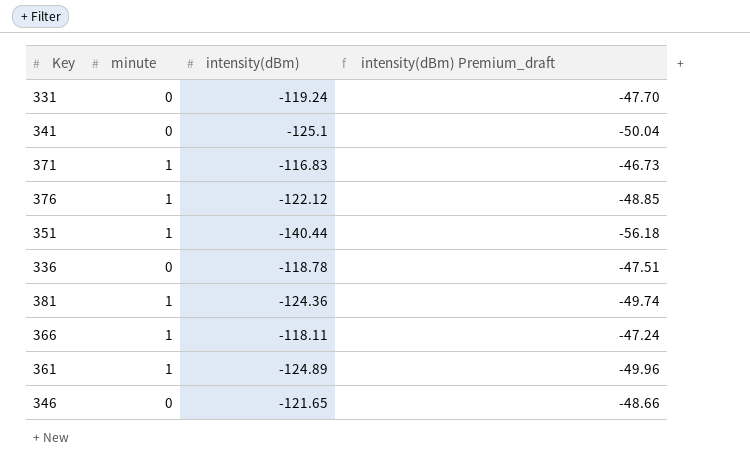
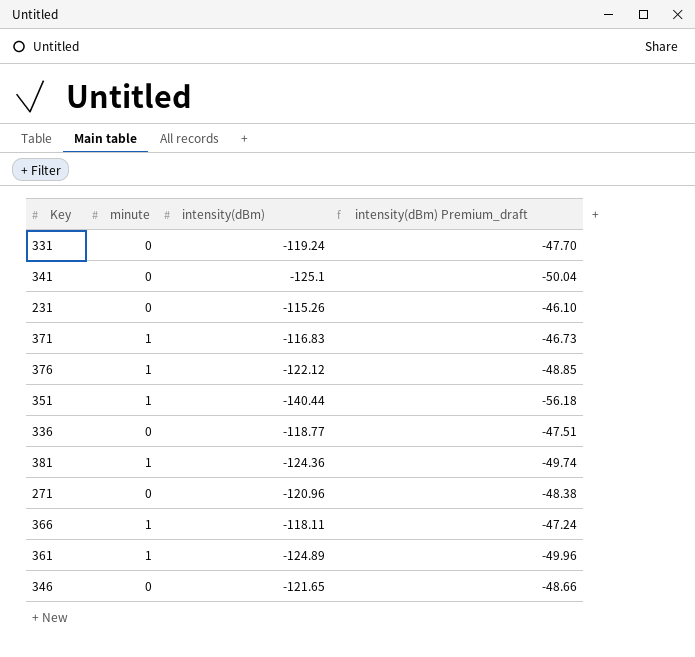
row 231: none -> 0 | -115.26 | -46.10
336 | intensity(dBm): -118.78 -> -118.77
row 271: none -> 0 | -120.96 | -48.38

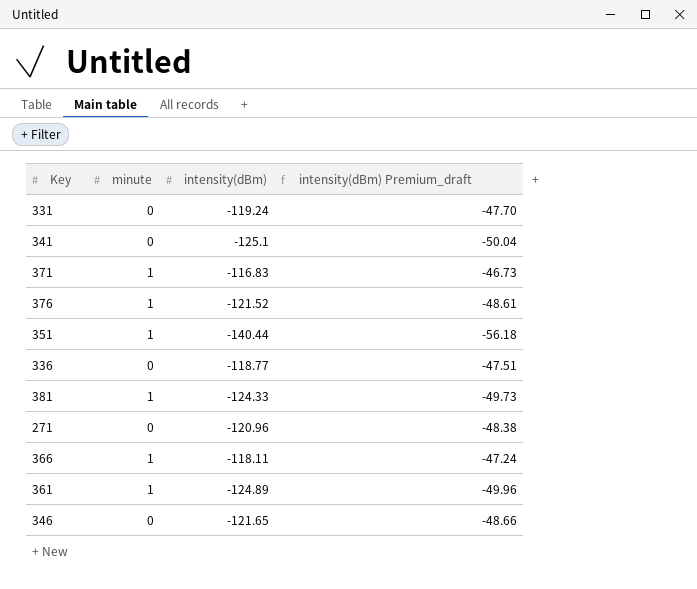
row 231: 0 | -115.26 | -46.10 -> none
376 | intensity(dBm): -122.12 -> -121.52
376 | intensity(dBm) Premium_draft: -48.85 -> -48.61
381 | intensity(dBm): -124.36 -> -124.33
381 | intensity(dBm) Premium_draft: -49.74 -> -49.73

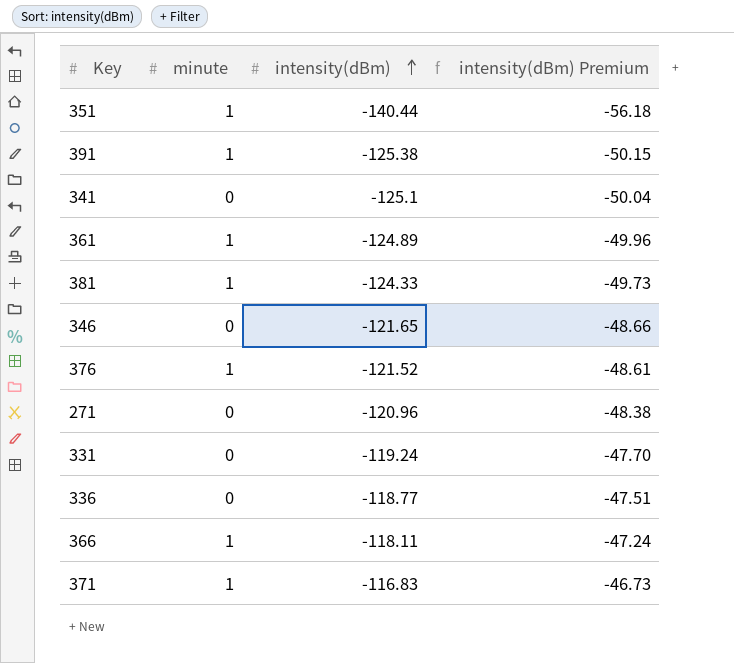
row order: none -> intensity(dBm) ascending
column name: intensity(dBm) Premium_draft -> intensity(dBm) Premium
row 391: none -> 1 | -125.38 | -50.15

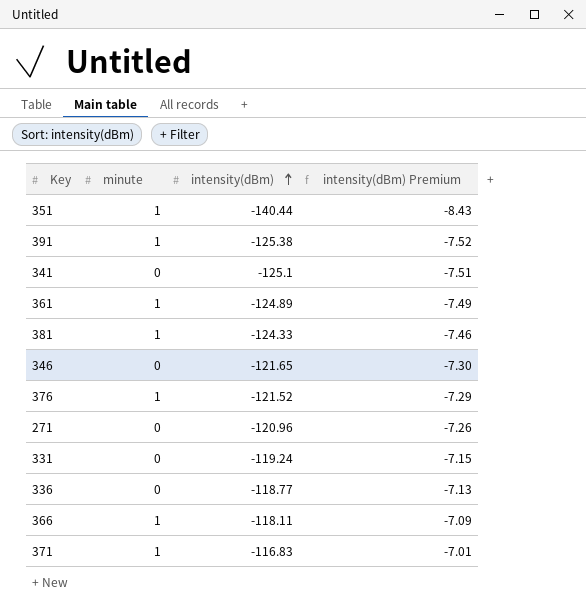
column intensity(dBm) Premium | formula: [intensity(dBm)] * 0.4 -> [intensity(dBm)] * 0.06

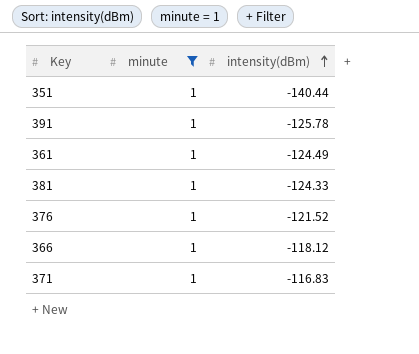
filter: none -> minute = 1
column intensity(dBm) Premium | formula: [intensity(dBm)] * 0.06 -> none
391 | intensity(dBm): -125.38 -> -125.78
361 | intensity(dBm): -124.89 -> -124.49
366 | intensity(dBm): -118.11 -> -118.12

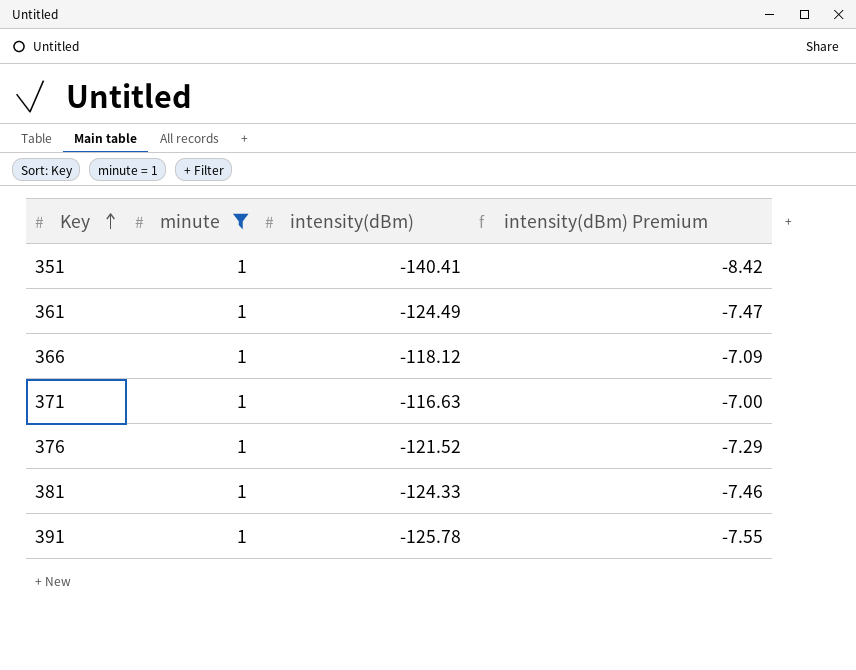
row order: intensity(dBm) ascending -> Key ascending
column intensity(dBm) Premium | formula: none -> [intensity(dBm)] * 0.06
351 | intensity(dBm): -140.44 -> -140.41
371 | intensity(dBm): -116.83 -> -116.63

